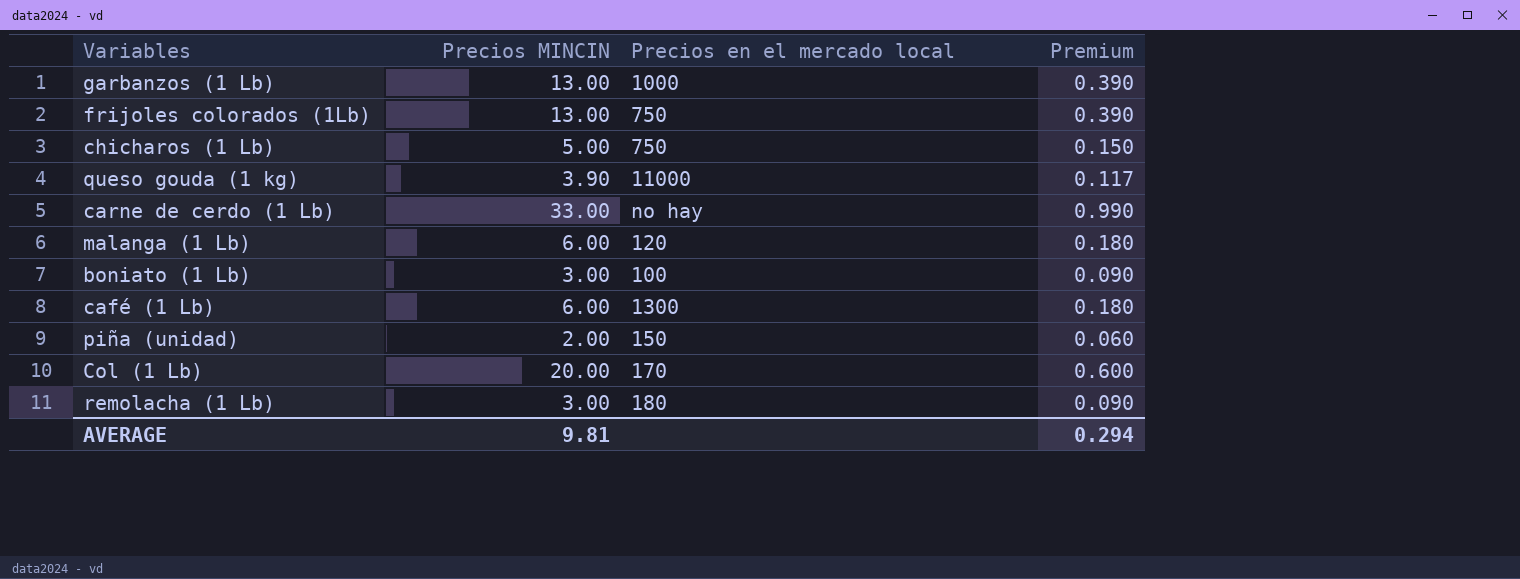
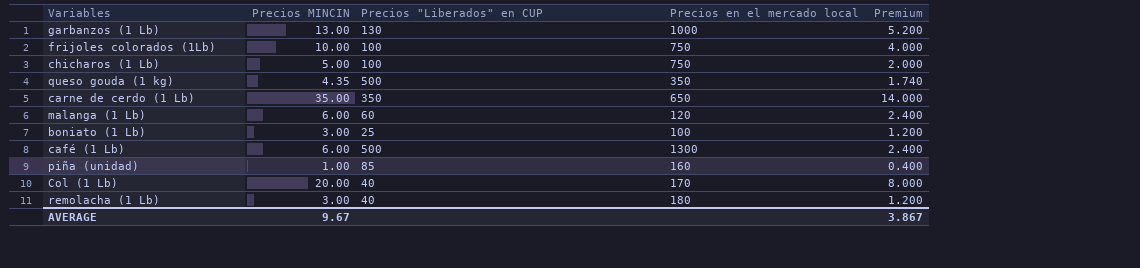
column Precios "Liberados" en CUP | position: none -> 3
column Premium | formula: [Precios MINCIN] * 0.03 -> [Precios MINCIN] * 0.4
frijoles colorados (1Lb) | Precios MINCIN: 13.00 -> 10.00
queso gouda (1 kg) | Precios MINCIN: 3.90 -> 4.35
queso gouda (1 kg) | Precios en el mercado local: 11000 -> 350
carne de cerdo (1 Lb) | Precios MINCIN: 33.00 -> 35.00
carne de cerdo (1 Lb) | Precios en el mercado local: no hay -> 650
piña (unidad) | Precios MINCIN: 2.00 -> 1.00
piña (unidad) | Precios en el mercado local: 150 -> 160
AVERAGE | Precios MINCIN: 9.81 -> 9.67
AVERAGE | Premium: 0.294 -> 3.867

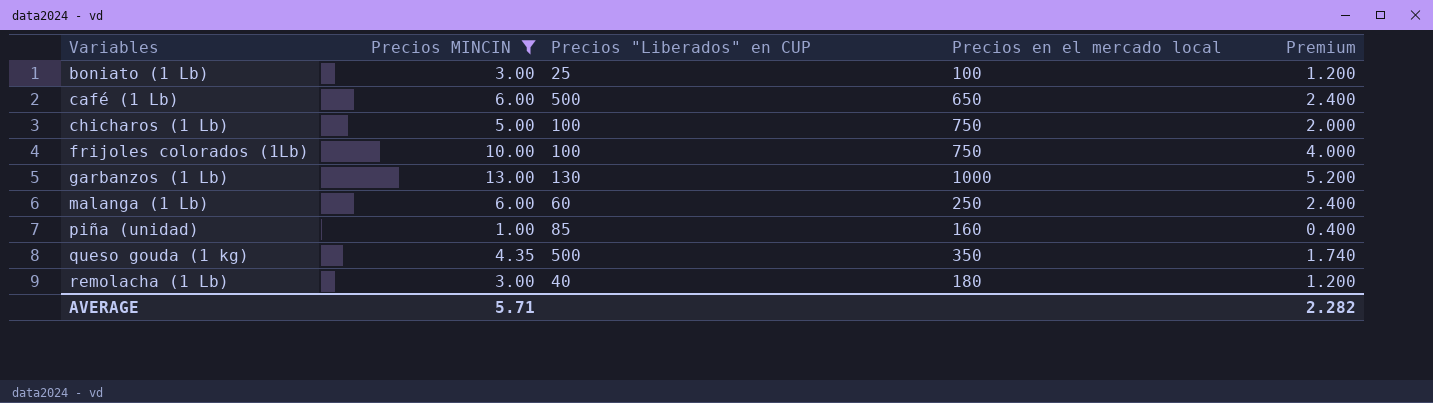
filter: none -> Precios MINCIN <= 13.00
row order: none -> Variables ascending
café (1 Lb) | Precios en el mercado local: 1300 -> 650
malanga (1 Lb) | Precios en el mercado local: 120 -> 250
AVERAGE | Precios MINCIN: 9.67 -> 5.71
AVERAGE | Premium: 3.867 -> 2.282

